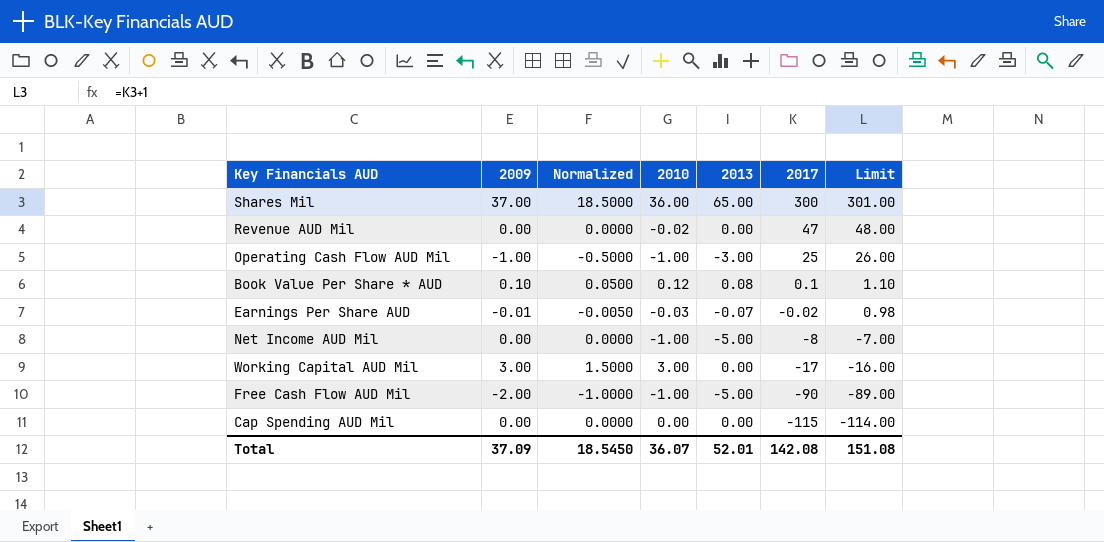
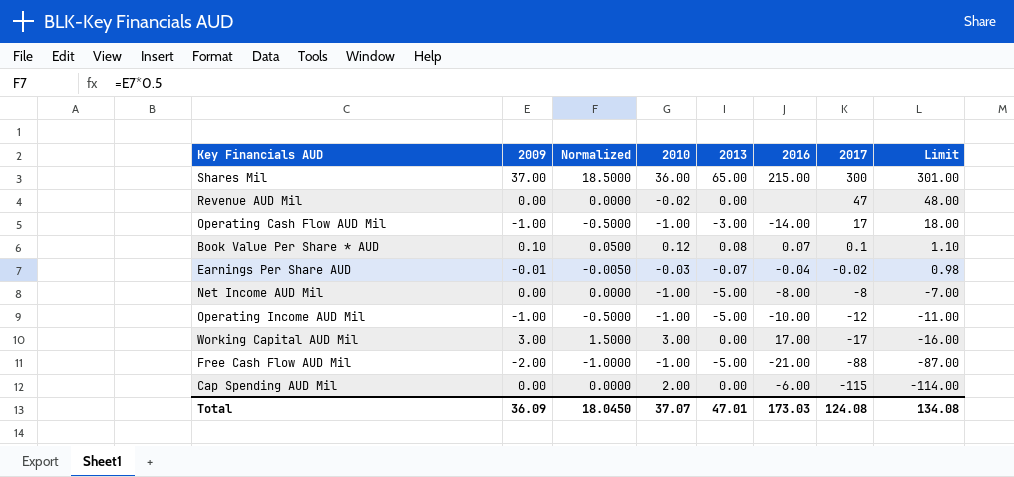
column 2016 | position: none -> 6
Operating Cash Flow AUD Mil | 2017: 25 -> 17
Operating Cash Flow AUD Mil | Limit: 26.00 -> 18.00
row Operating Income AUD Mil: none -> -1.00 | -0.5000 | -1.00 | -5.00 | -10.00 | -12 | -11.00
Free Cash Flow AUD Mil | 2017: -90 -> -88
Free Cash Flow AUD Mil | Limit: -89.00 -> -87.00
Cap Spending AUD Mil | 2010: 0.00 -> 2.00
Total | 2009: 37.09 -> 36.09
Total | Normalized: 18.5450 -> 18.0450
Total | 2010: 36.07 -> 37.07
Total | 2013: 52.01 -> 47.01
Total | 2017: 142.08 -> 124.08
Total | Limit: 151.08 -> 134.08

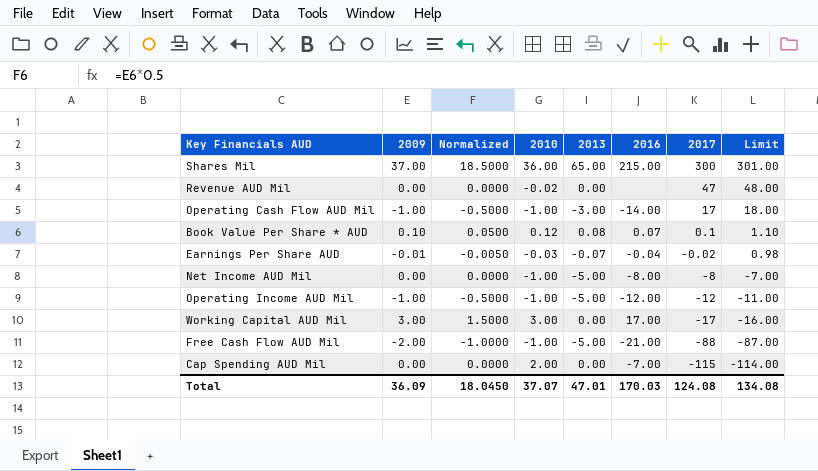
Operating Income AUD Mil | 2016: -10.00 -> -12.00
Cap Spending AUD Mil | 2016: -6.00 -> -7.00
Total | 2016: 173.03 -> 170.03

